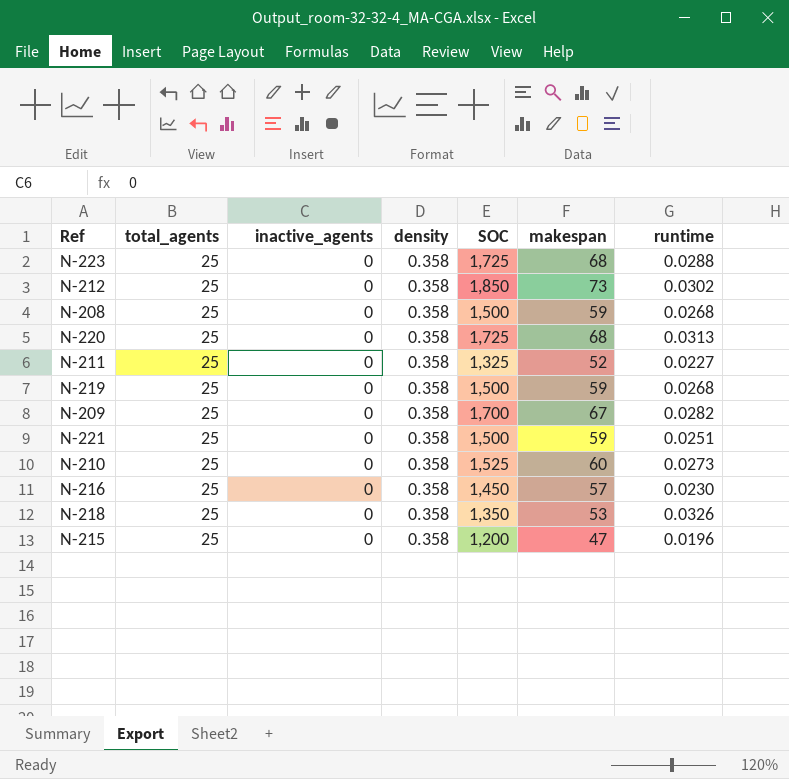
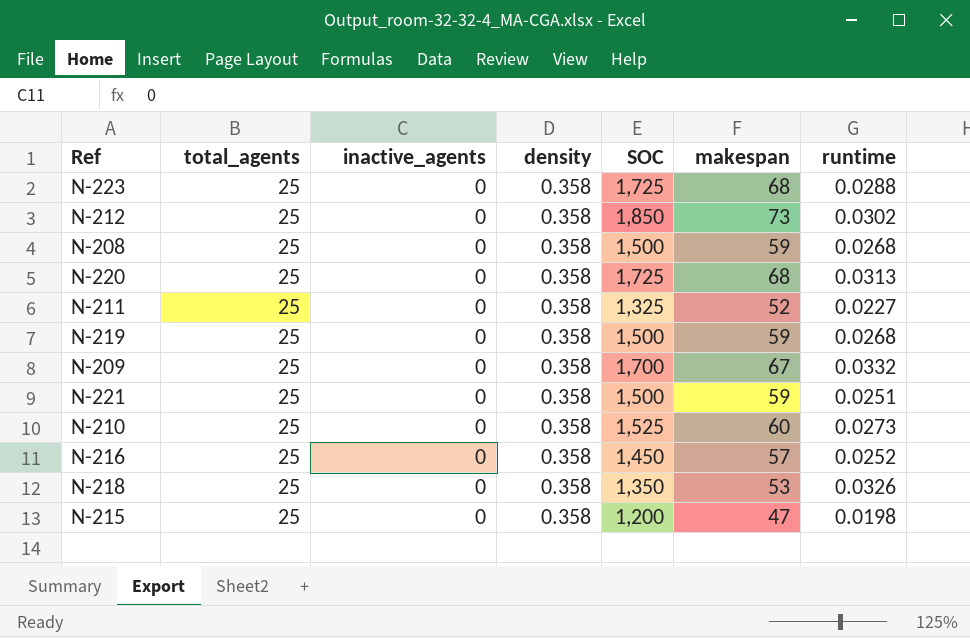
N-209 | runtime: 0.0282 -> 0.0332
N-216 | runtime: 0.0230 -> 0.0252
N-215 | runtime: 0.0196 -> 0.0198

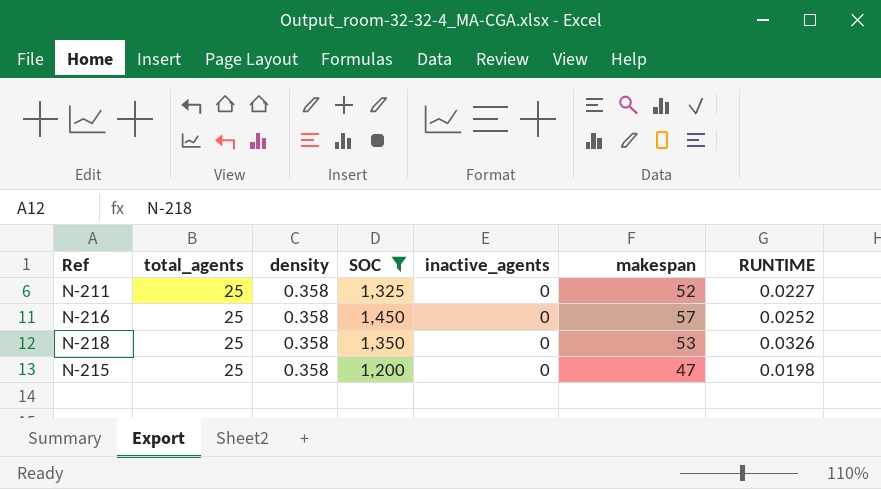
filter: none -> SOC <= 1,450
column inactive_agents | position: 3 -> 5
column name: runtime -> RUNTIME

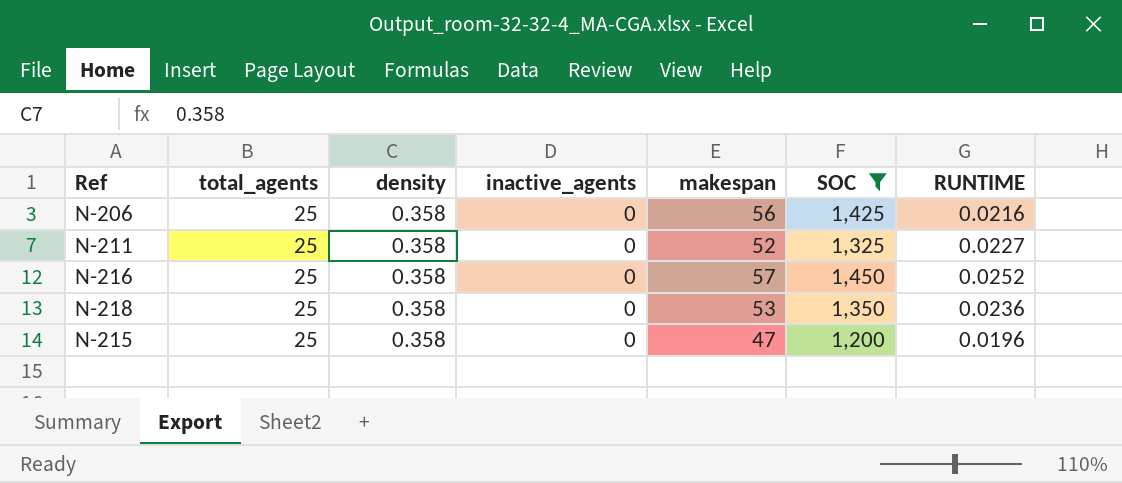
column SOC | position: 4 -> 6
row N-206: none -> 25 | 0.358 | 0 | 56 | 1,425 | 0.0216
N-218 | RUNTIME: 0.0326 -> 0.0236
N-215 | RUNTIME: 0.0198 -> 0.0196

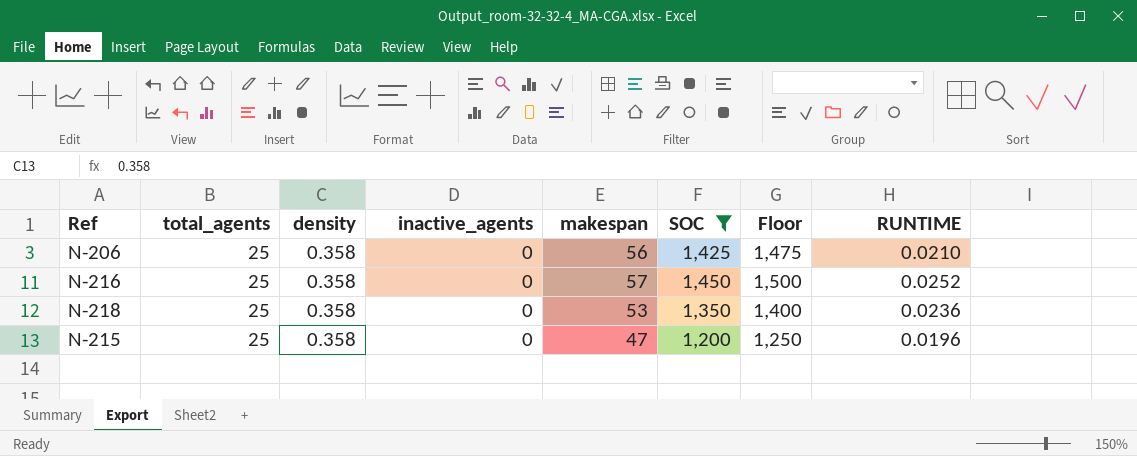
column Floor | formula: none -> [SOC] + 50
row N-211: 25 | 0.358 | 0 | 52 | 1,325 | 0.0227 -> none
N-206 | RUNTIME: 0.0216 -> 0.0210

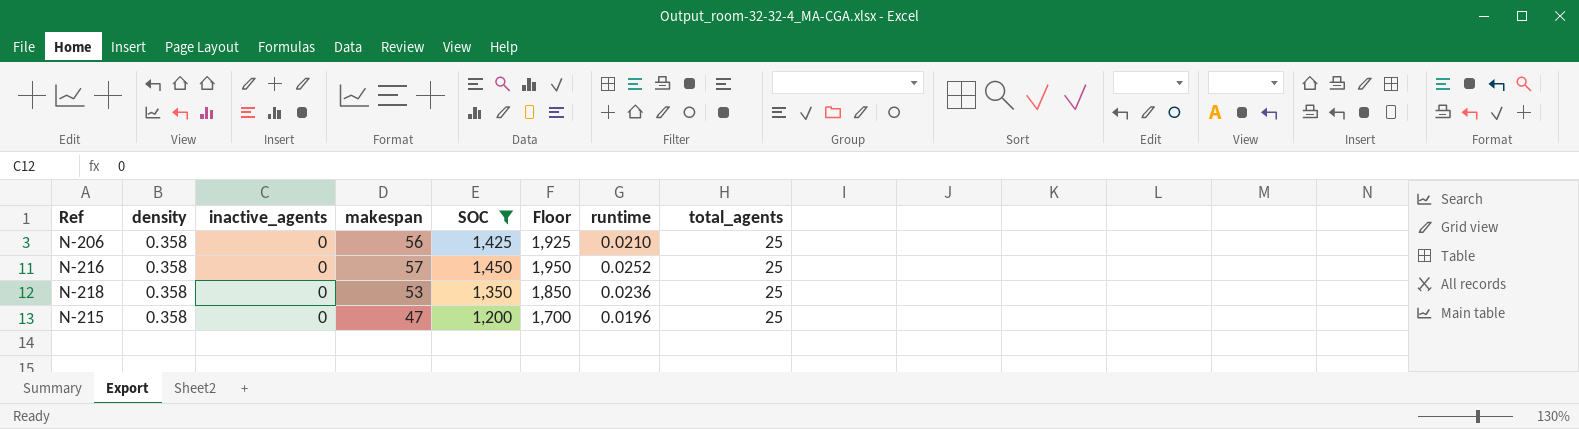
column Floor | formula: [SOC] + 50 -> [SOC] + 500
column name: RUNTIME -> runtime
column total_agents | position: 2 -> 8

